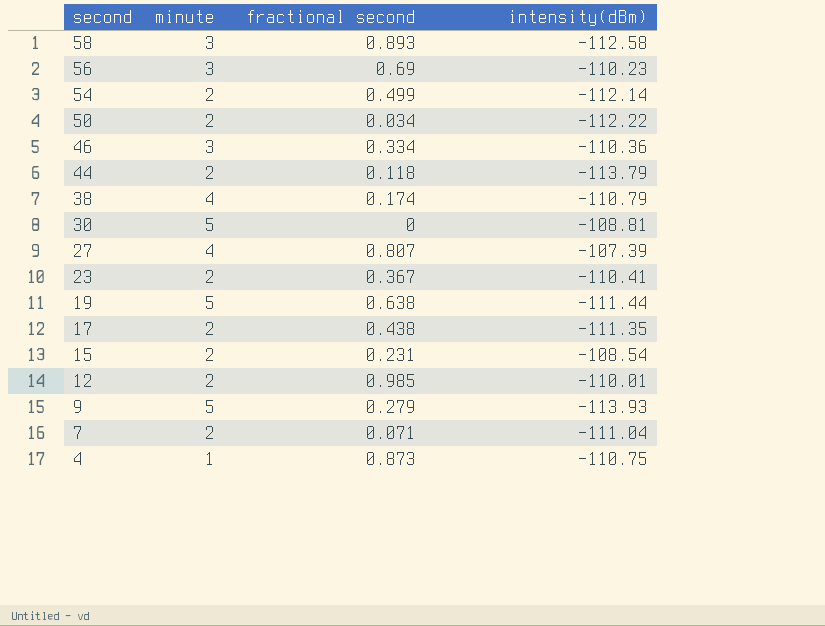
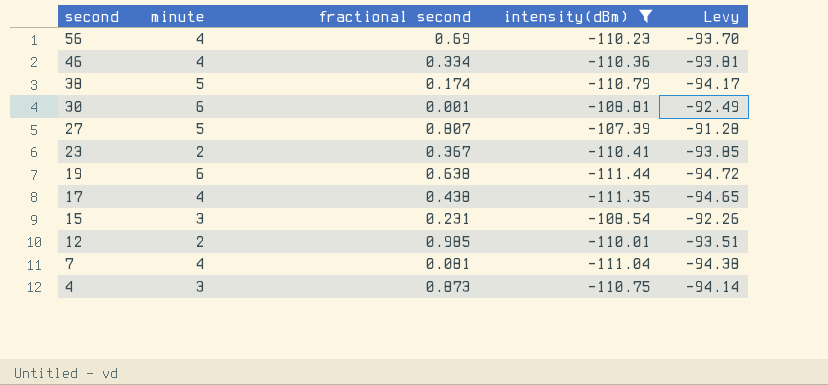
filter: none -> intensity(dBm) >= -111.44
column Levy | formula: none -> [intensity(dBm)] * 0.85
56 | minute: 3 -> 4
46 | minute: 3 -> 4
38 | minute: 4 -> 5
30 | minute: 5 -> 6
30 | fractional second: 0 -> 0.001
27 | minute: 4 -> 5
19 | minute: 5 -> 6
17 | minute: 2 -> 4
15 | minute: 2 -> 3
7 | minute: 2 -> 4
7 | fractional second: 0.071 -> 0.081
4 | minute: 1 -> 3

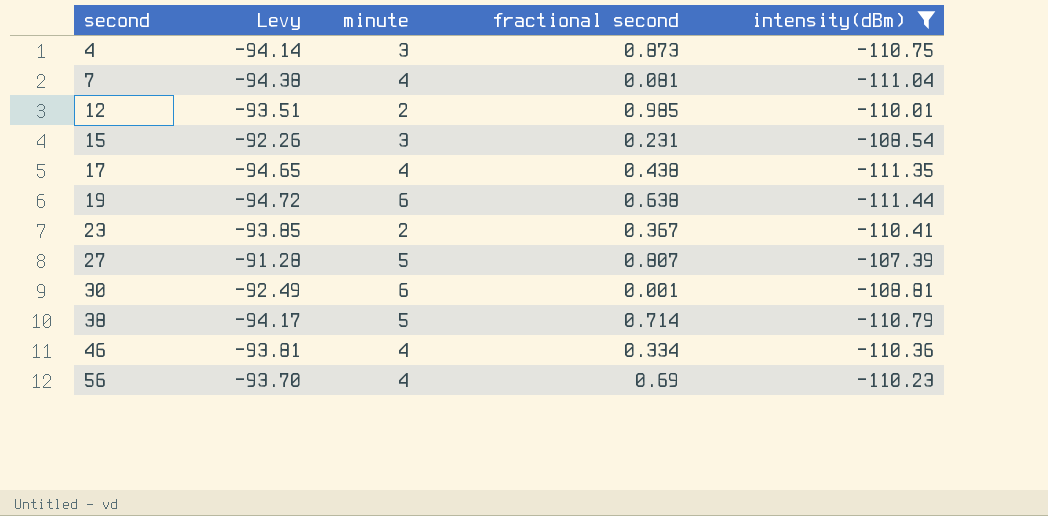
row order: second descending -> second ascending
column Levy | position: 5 -> 2
38 | fractional second: 0.174 -> 0.714

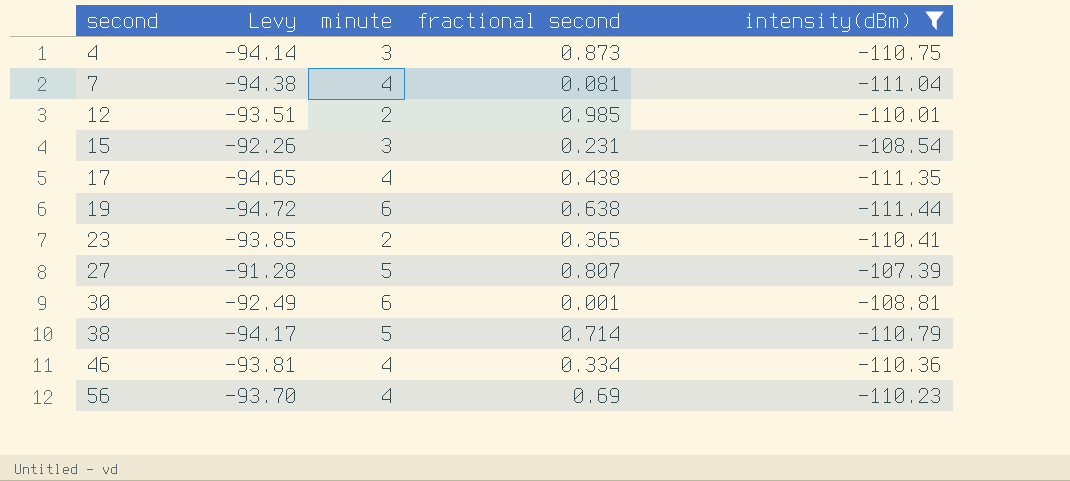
23 | fractional second: 0.367 -> 0.365

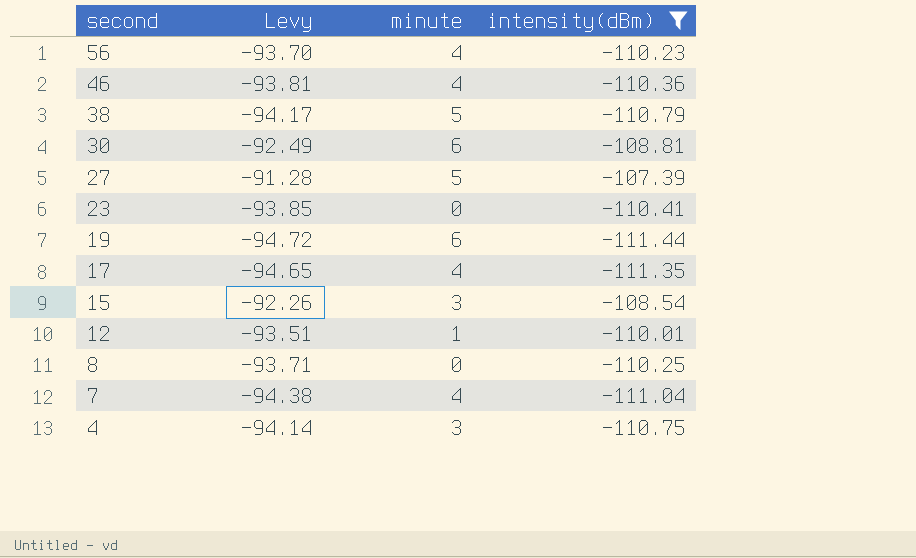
row order: second ascending -> second descending
column fractional second | position: 4 -> none
23 | minute: 2 -> 0
12 | minute: 2 -> 1
row 8: none -> -93.71 | 0 | -110.25

